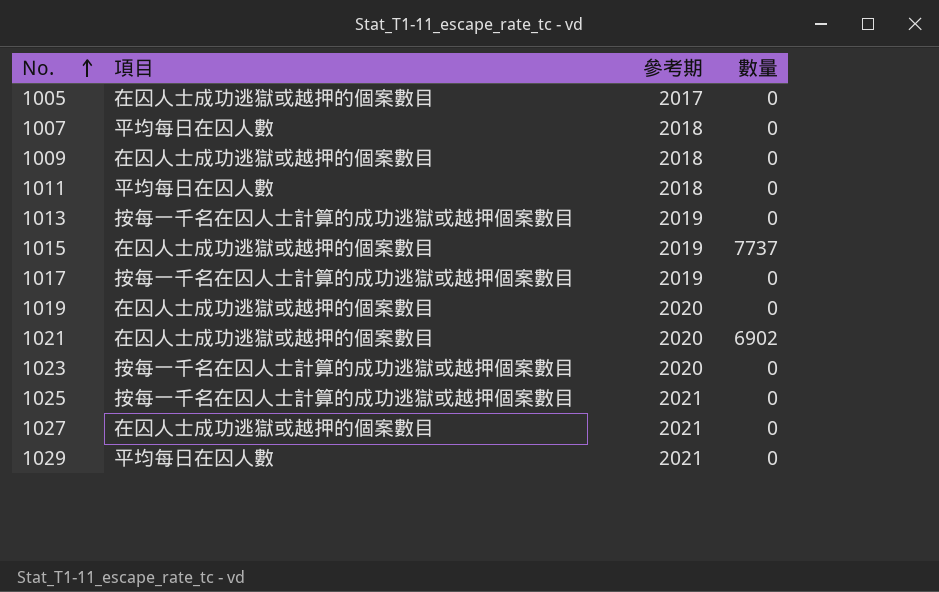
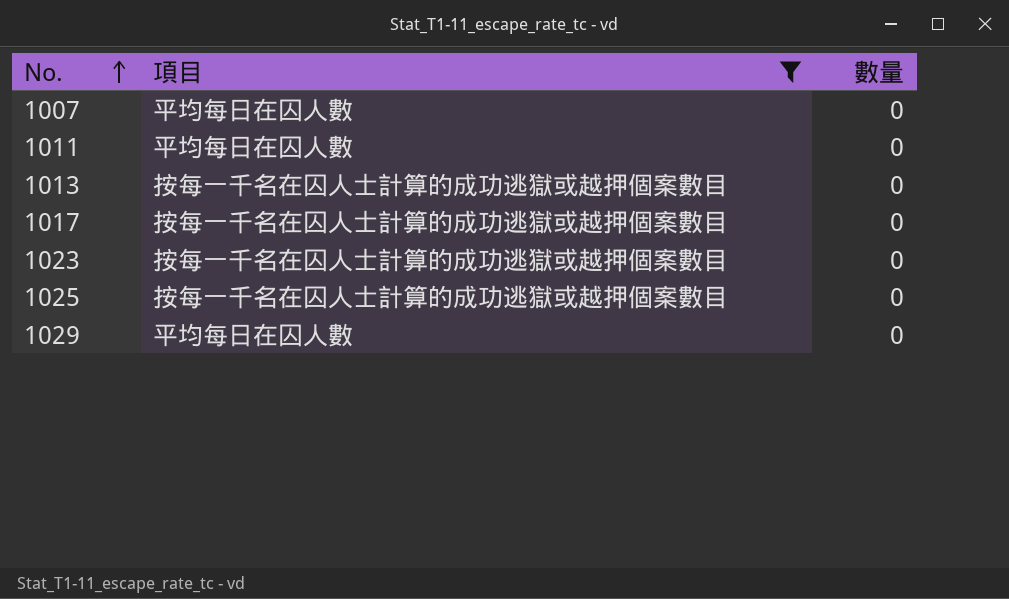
filter: none -> 項目 != 在囚人士成功逃獄或越押的個案數目
column 參考期 | position: 3 -> none

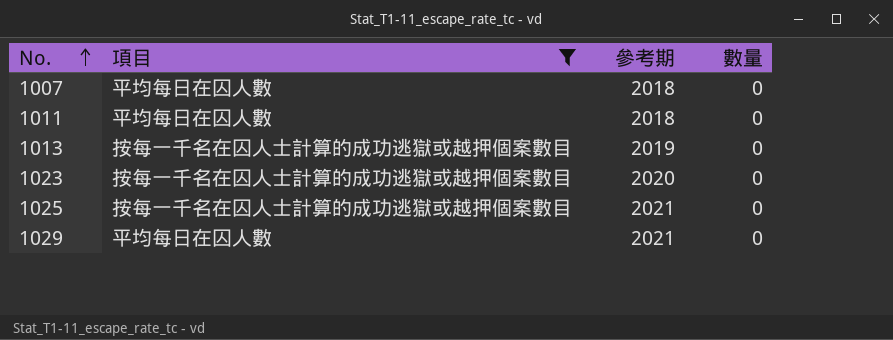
column 參考期 | position: none -> 3
row 1017: 按每一千名在囚人士計算的成功逃獄或越押個案數目 | 0 -> none

